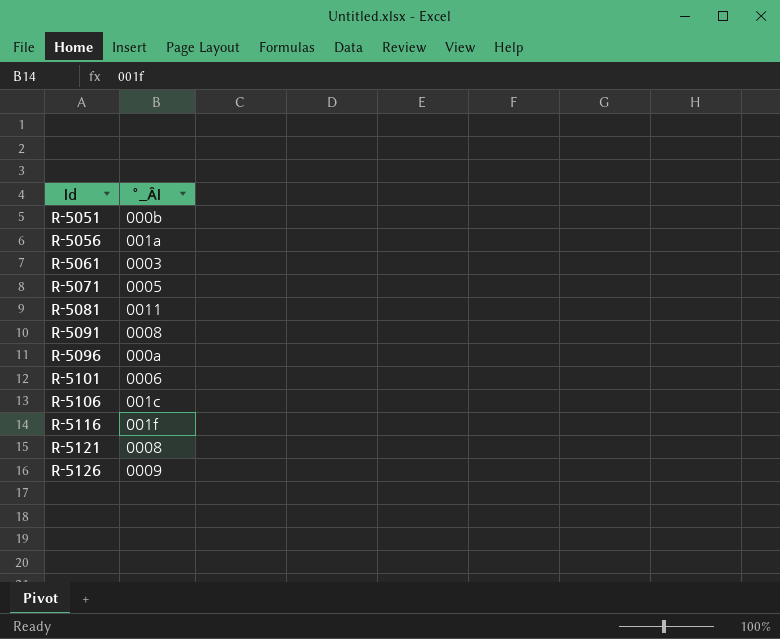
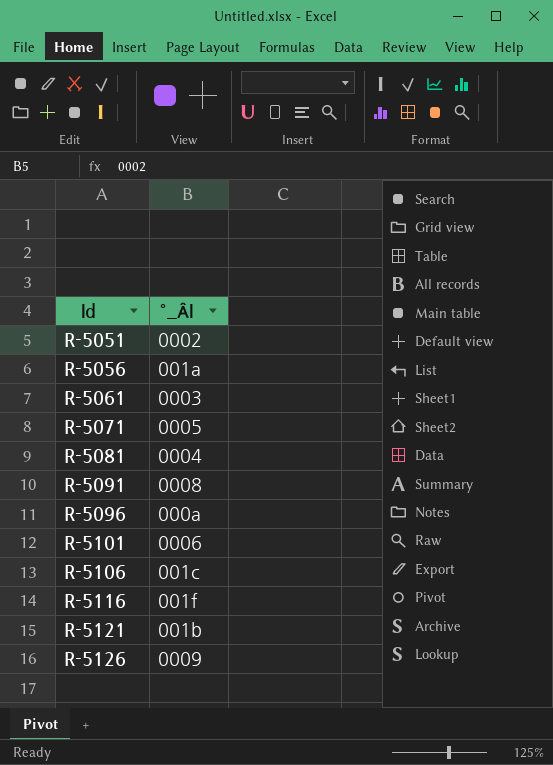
R-5051 | °_ÂI: 000b -> 0002
R-5081 | °_ÂI: 0011 -> 0004
R-5121 | °_ÂI: 0008 -> 001b

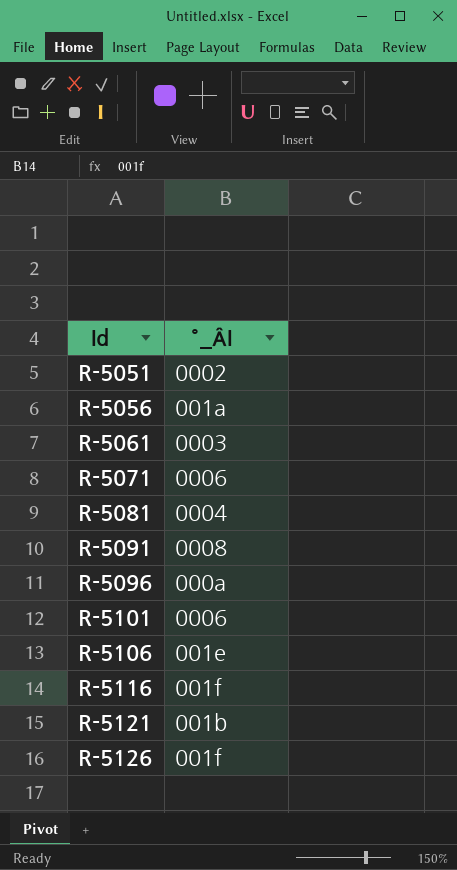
R-5071 | °_ÂI: 0005 -> 0006
R-5106 | °_ÂI: 001c -> 001e
R-5126 | °_ÂI: 0009 -> 001f

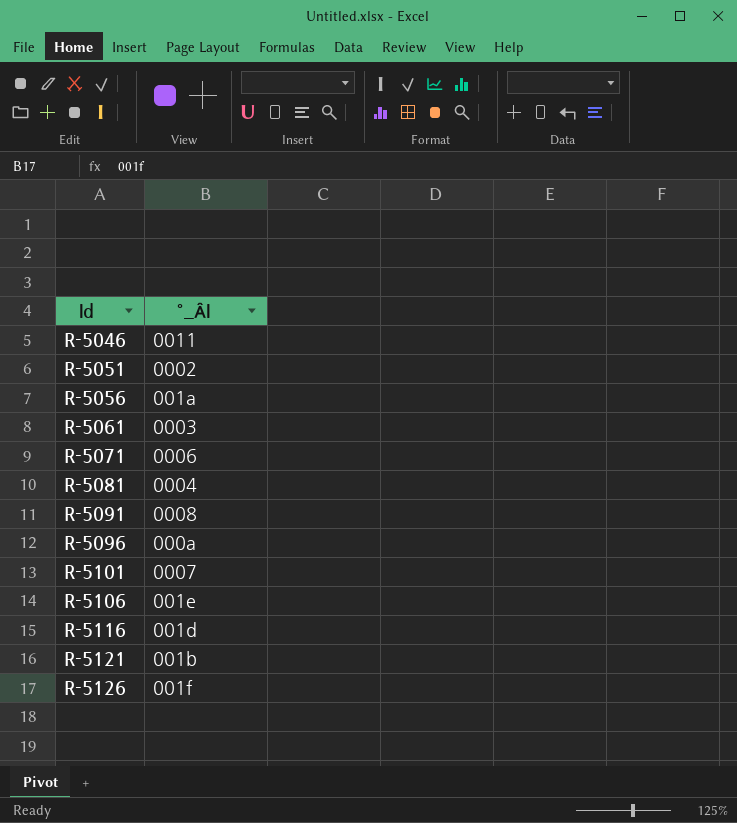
row R-5046: none -> 0011
R-5101 | °_ÂI: 0006 -> 0007
R-5116 | °_ÂI: 001f -> 001d

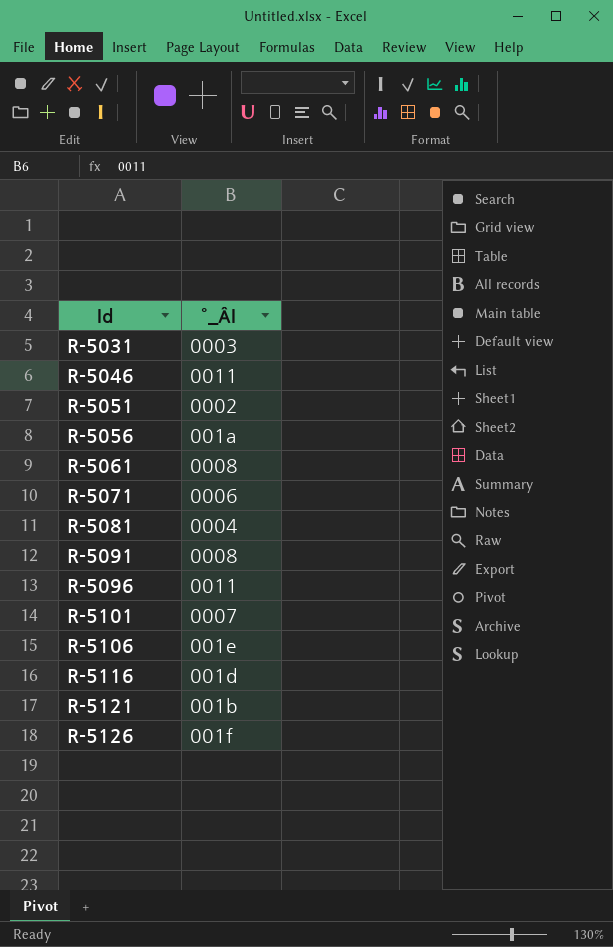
row R-5031: none -> 0003
R-5061 | °_ÂI: 0003 -> 0008
R-5096 | °_ÂI: 000a -> 0011

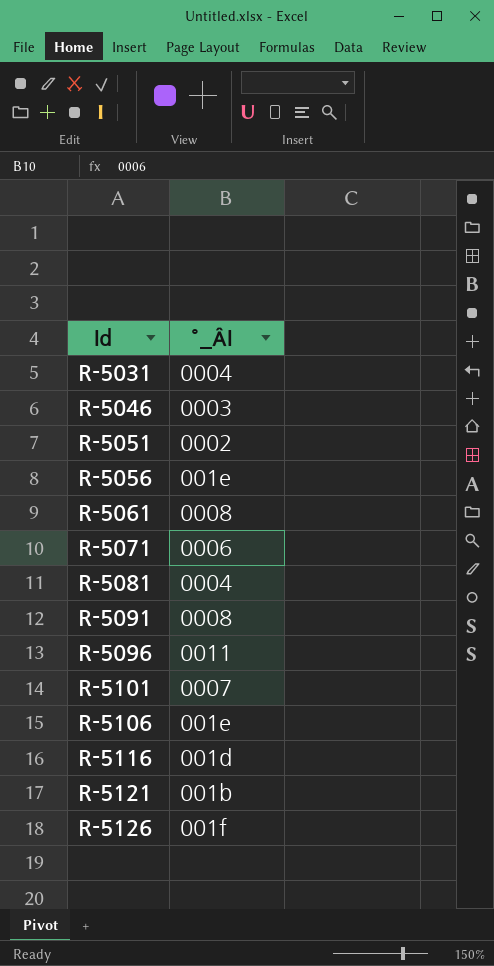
R-5031 | °_ÂI: 0003 -> 0004
R-5046 | °_ÂI: 0011 -> 0003
R-5056 | °_ÂI: 001a -> 001e

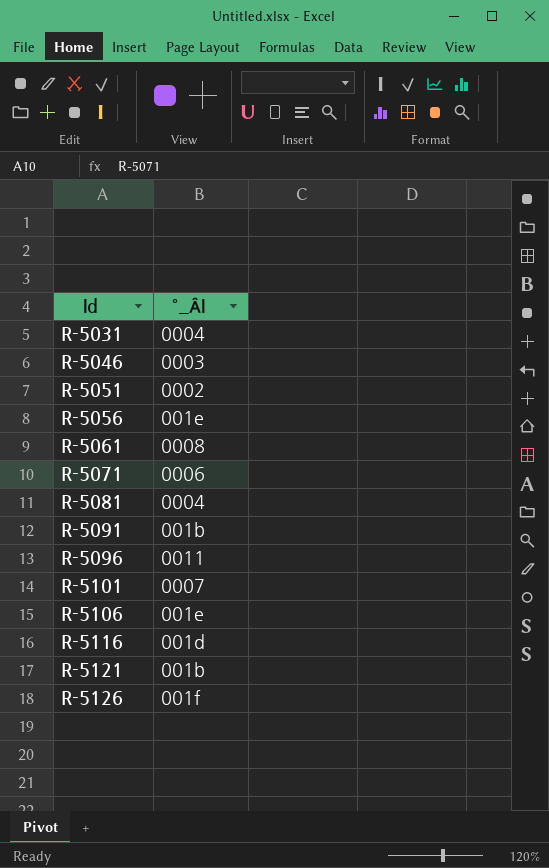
R-5091 | °_ÂI: 0008 -> 001b

